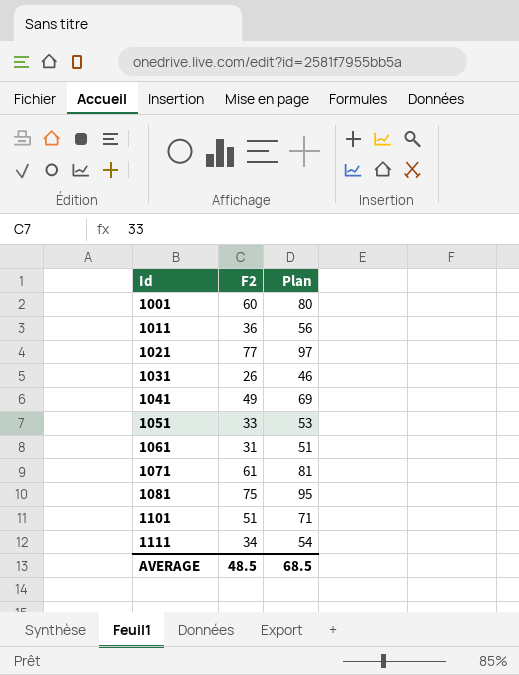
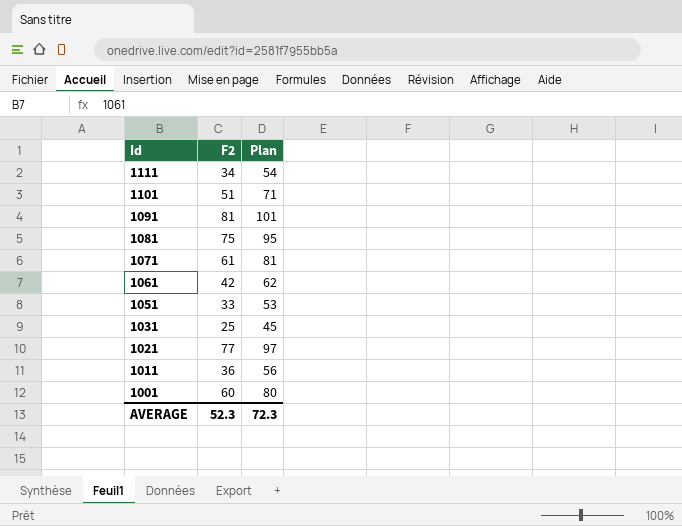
row order: Id ascending -> Id descending
row 1041: 49 | 69 -> none
row 1091: none -> 81 | 101
1061 | F2: 31 -> 42
1061 | Plan: 51 -> 62
1031 | F2: 26 -> 25
1031 | Plan: 46 -> 45
AVERAGE | F2: 48.5 -> 52.3
AVERAGE | Plan: 68.5 -> 72.3

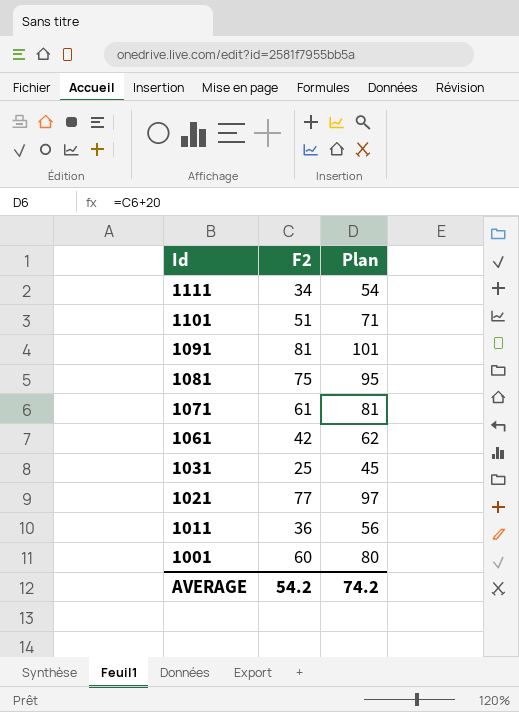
row 1051: 33 | 53 -> none
AVERAGE | F2: 52.3 -> 54.2
AVERAGE | Plan: 72.3 -> 74.2

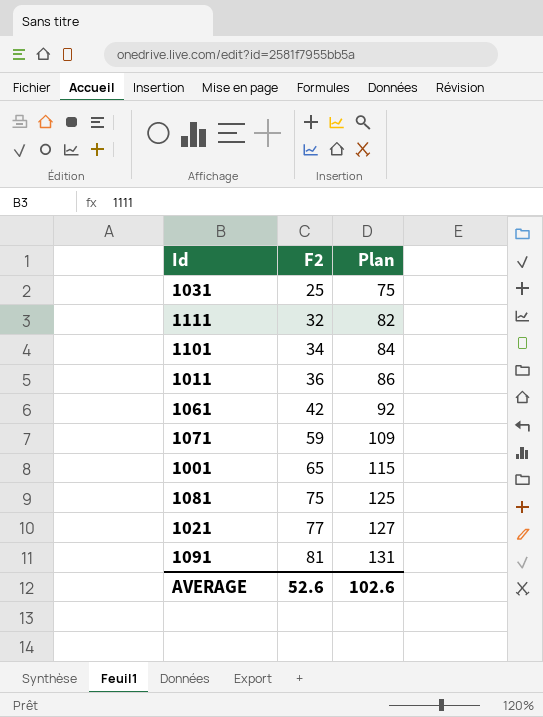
row order: Id descending -> F2 ascending
column Plan | formula: [F2] + 20 -> [F2] + 50
1111 | F2: 34 -> 32
1101 | F2: 51 -> 34
1071 | F2: 61 -> 59
1001 | F2: 60 -> 65
AVERAGE | F2: 54.2 -> 52.6
AVERAGE | Plan: 74.2 -> 102.6

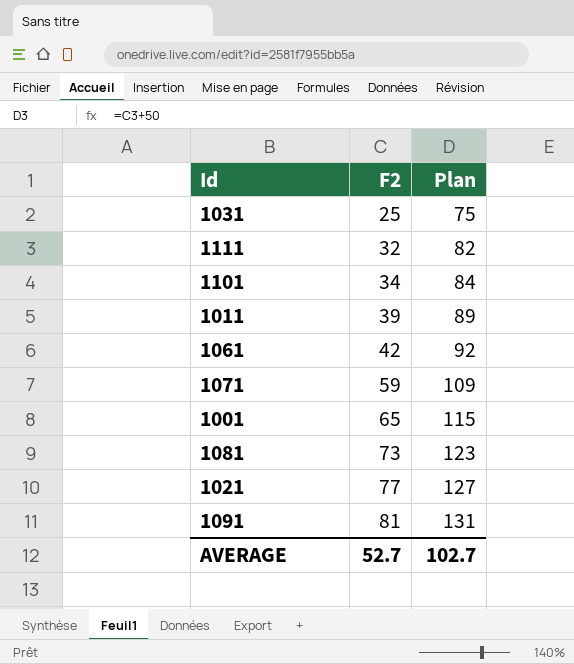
1011 | F2: 36 -> 39
1011 | Plan: 86 -> 89
1081 | F2: 75 -> 73
1081 | Plan: 125 -> 123
AVERAGE | F2: 52.6 -> 52.7
AVERAGE | Plan: 102.6 -> 102.7

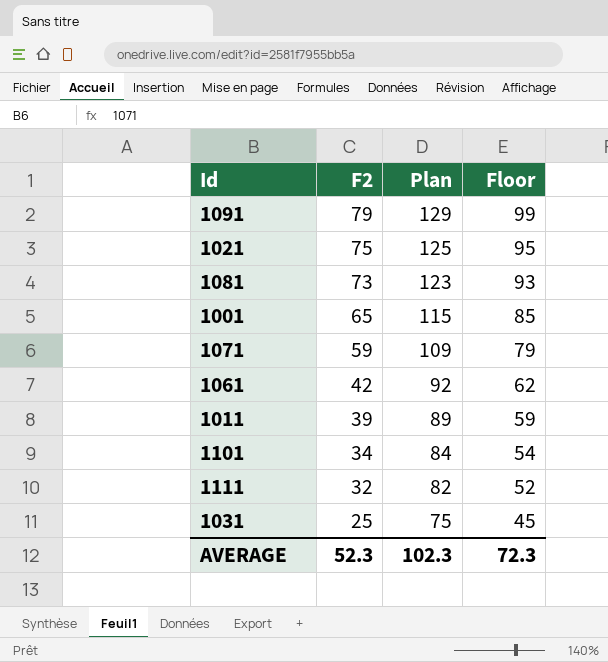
row order: F2 ascending -> F2 descending
column Floor | formula: none -> [F2] + 20
1091 | F2: 81 -> 79
1091 | Plan: 131 -> 129
1021 | F2: 77 -> 75
1021 | Plan: 127 -> 125
AVERAGE | F2: 52.7 -> 52.3
AVERAGE | Plan: 102.7 -> 102.3

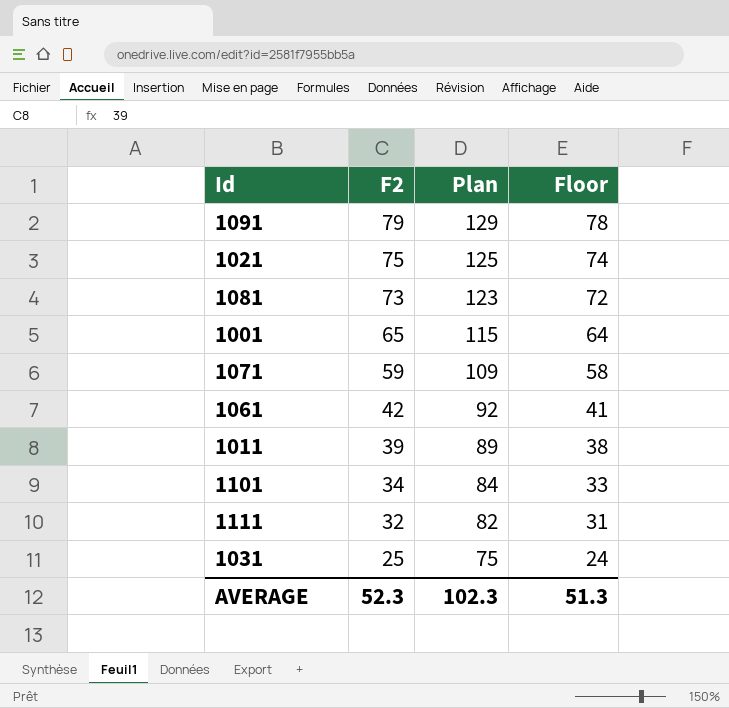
column Floor | formula: [F2] + 20 -> [F2] - 1
AVERAGE | Floor: 72.3 -> 51.3

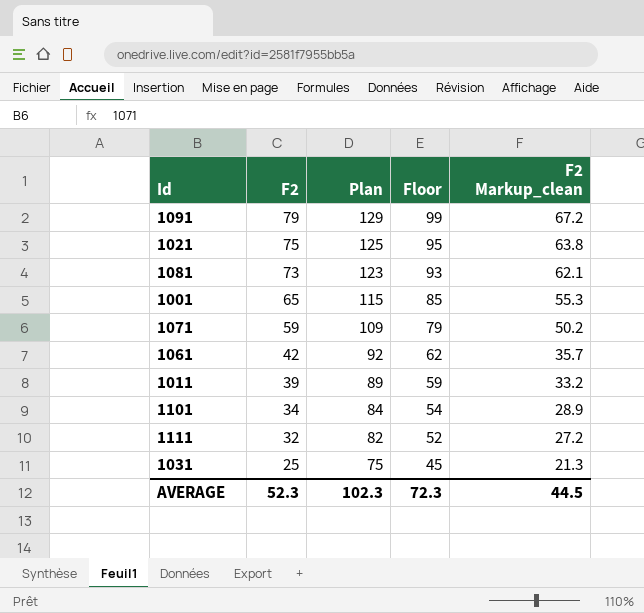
column Floor | formula: [F2] - 1 -> [F2] + 20
column F2 Markup_clean | formula: none -> [F2] * 0.85
AVERAGE | Floor: 51.3 -> 72.3

